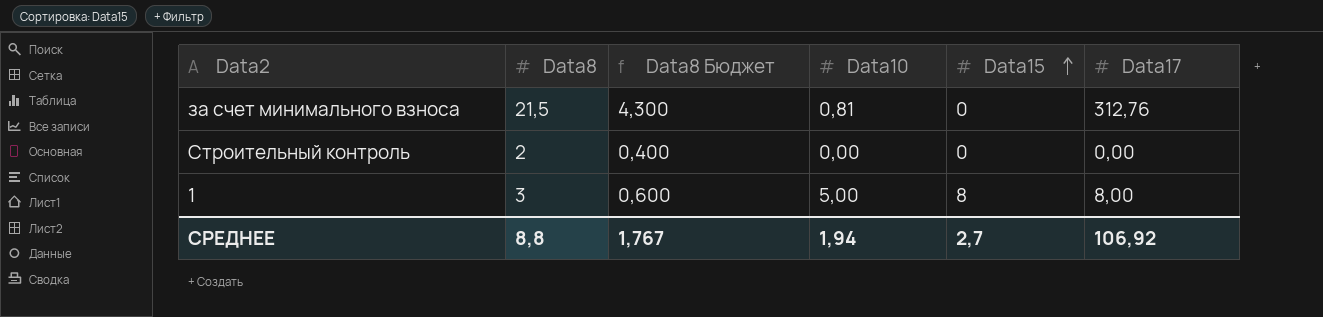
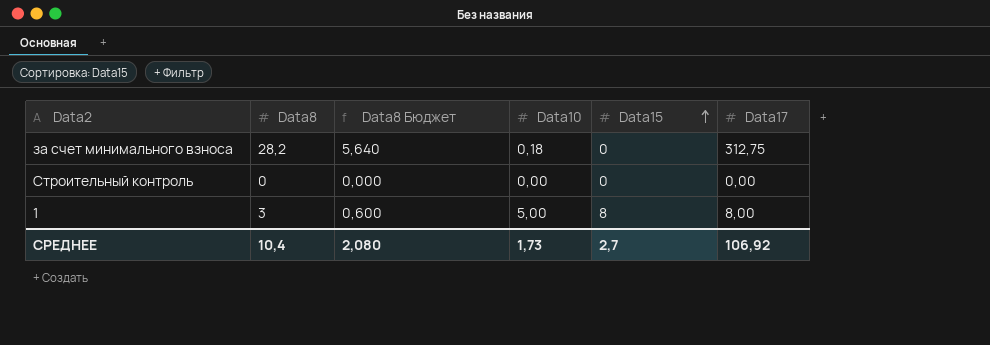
за счет минимального взноса | Data8: 21,5 -> 28,2
за счет минимального взноса | Data8 Бюджет: 4,300 -> 5,640
за счет минимального взноса | Data10: 0,81 -> 0,18
за счет минимального взноса | Data17: 312,76 -> 312,75
Строительный контроль | Data8: 2 -> 0
Строительный контроль | Data8 Бюджет: 0,400 -> 0,000
СРЕДНЕЕ | Data8: 8,8 -> 10,4
СРЕДНЕЕ | Data8 Бюджет: 1,767 -> 2,080
СРЕДНЕЕ | Data10: 1,94 -> 1,73

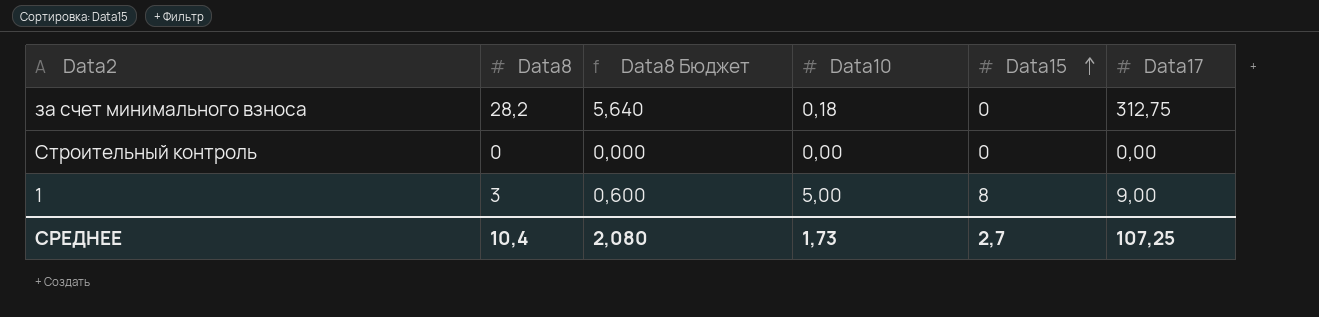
1 | Data17: 8,00 -> 9,00
СРЕДНЕЕ | Data17: 106,92 -> 107,25

